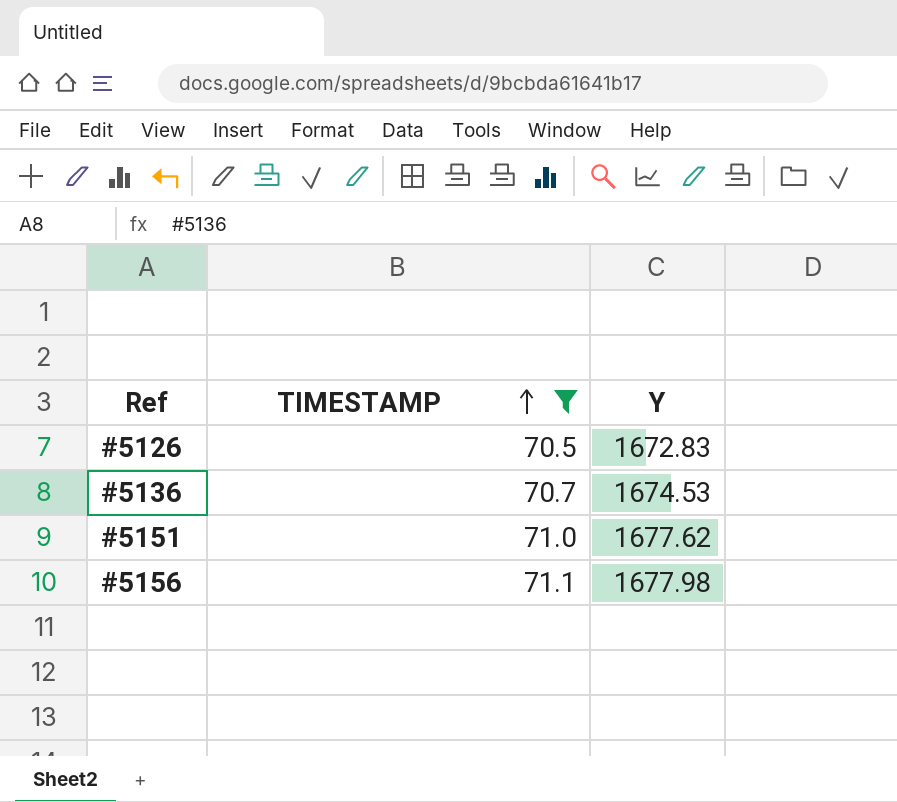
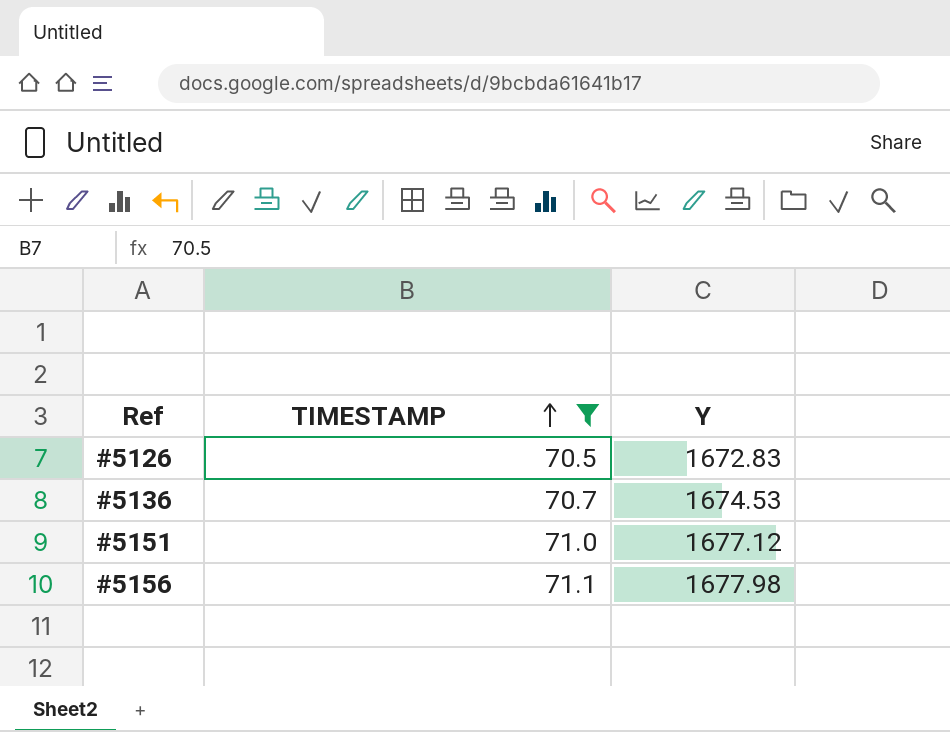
#5151 | Y: 1677.62 -> 1677.12

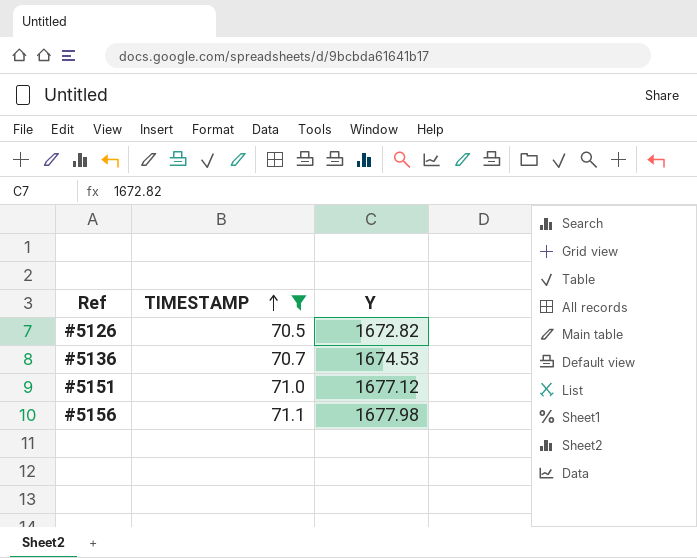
#5126 | Y: 1672.83 -> 1672.82

